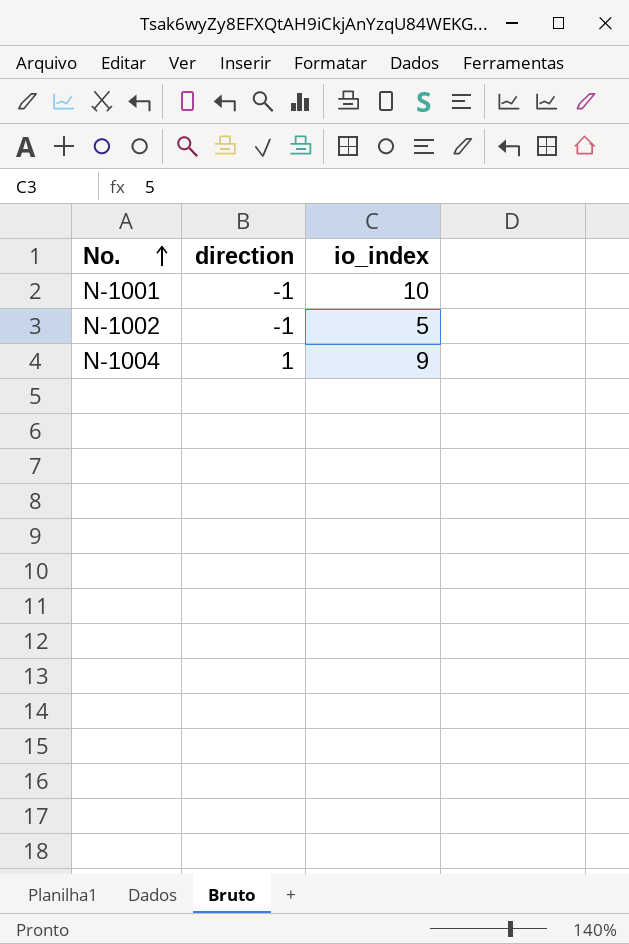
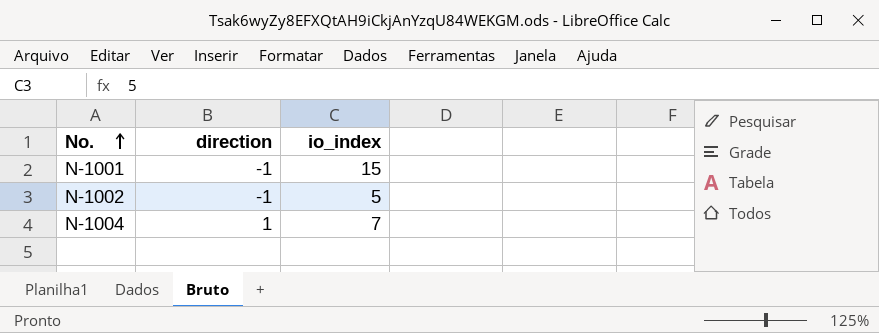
N-1001 | io_index: 10 -> 15
N-1004 | io_index: 9 -> 7

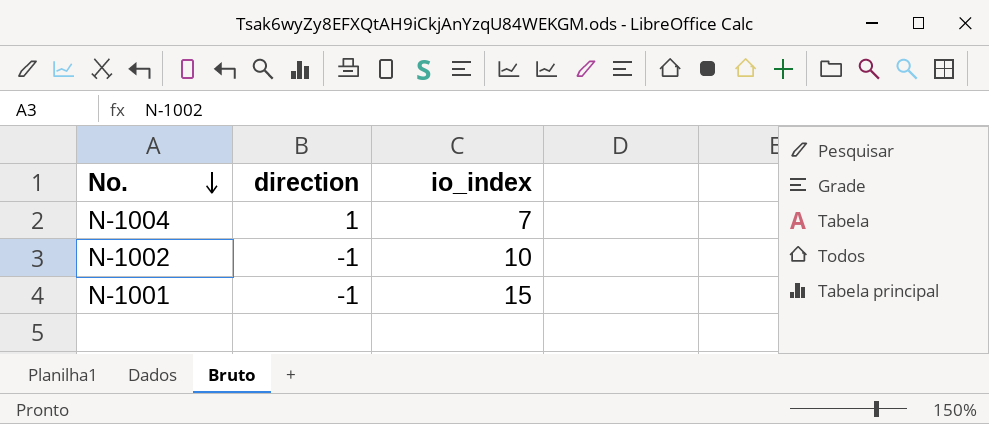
row order: No. ascending -> No. descending
N-1002 | io_index: 5 -> 10

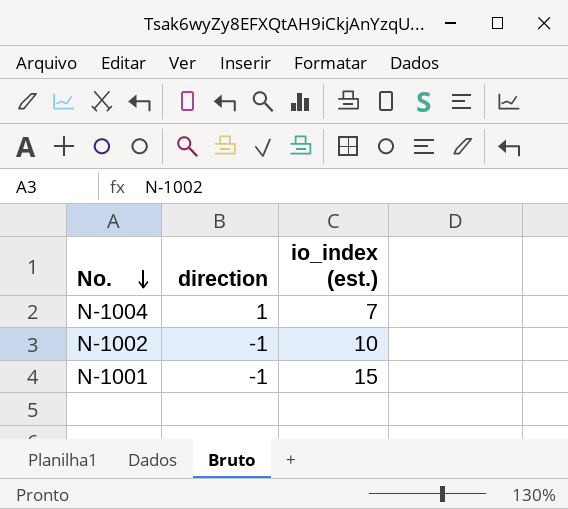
column name: io_index -> io_index (est.)

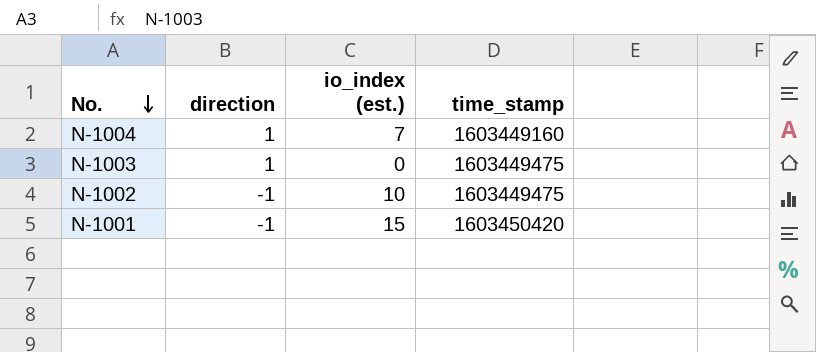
column time_stamp | position: none -> 4
row N-1003: none -> 1 | 0 | 1603449475

